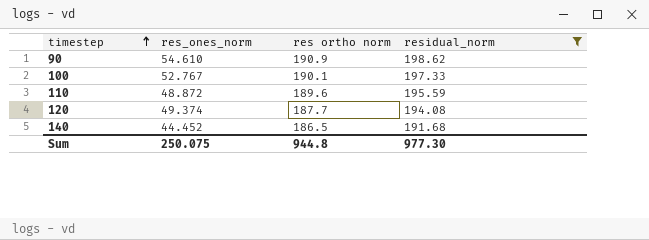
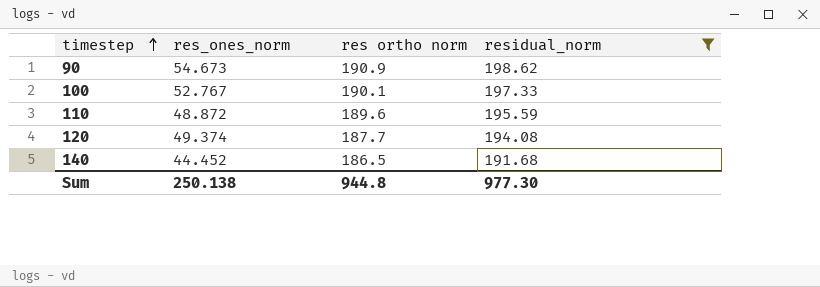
90 | res_ones_norm: 54.610 -> 54.673
Sum | res_ones_norm: 250.075 -> 250.138

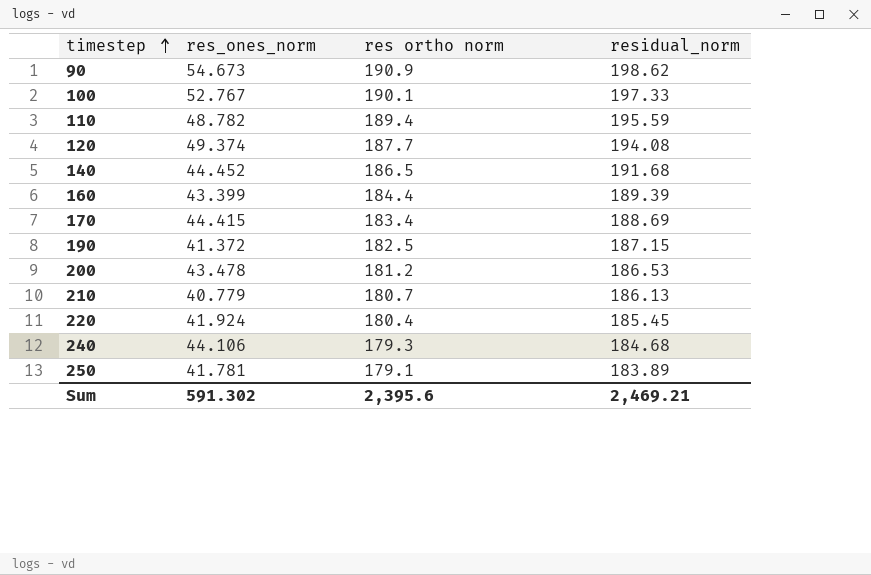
filter: residual_norm >= 191.68 -> none
110 | res_ones_norm: 48.872 -> 48.782
110 | res ortho norm: 189.6 -> 189.4
Sum | res_ones_norm: 250.138 -> 591.302
Sum | res ortho norm: 944.8 -> 2,395.6
Sum | residual_norm: 977.30 -> 2,469.21

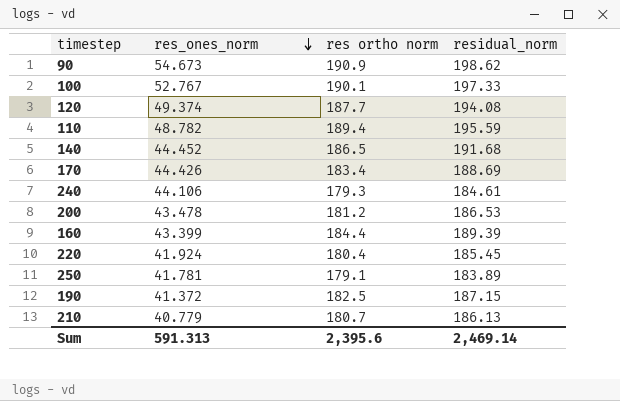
row order: timestep ascending -> res_ones_norm descending
170 | res_ones_norm: 44.415 -> 44.426
240 | residual_norm: 184.68 -> 184.61
Sum | res_ones_norm: 591.302 -> 591.313
Sum | residual_norm: 2,469.21 -> 2,469.14

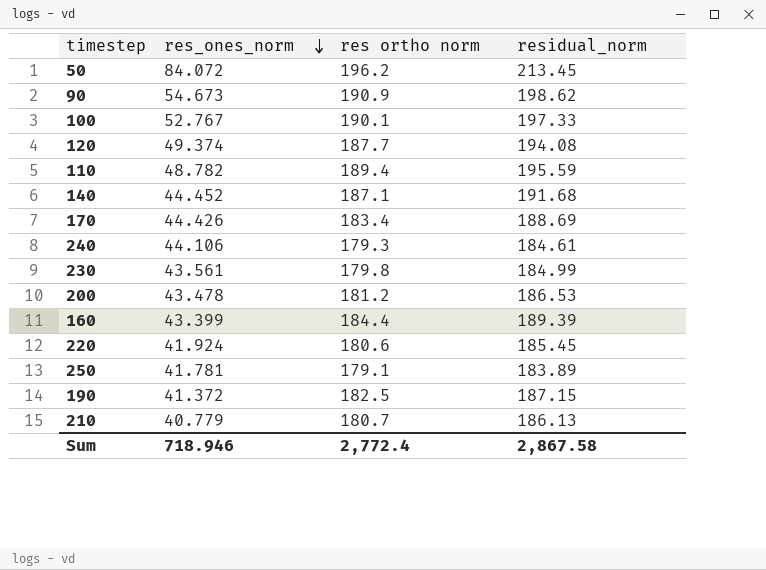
row 50: none -> 84.072 | 196.2 | 213.45
140 | res ortho norm: 186.5 -> 187.1
row 230: none -> 43.561 | 179.8 | 184.99
220 | res ortho norm: 180.4 -> 180.6
Sum | res_ones_norm: 591.313 -> 718.946
Sum | res ortho norm: 2,395.6 -> 2,772.4
Sum | residual_norm: 2,469.14 -> 2,867.58

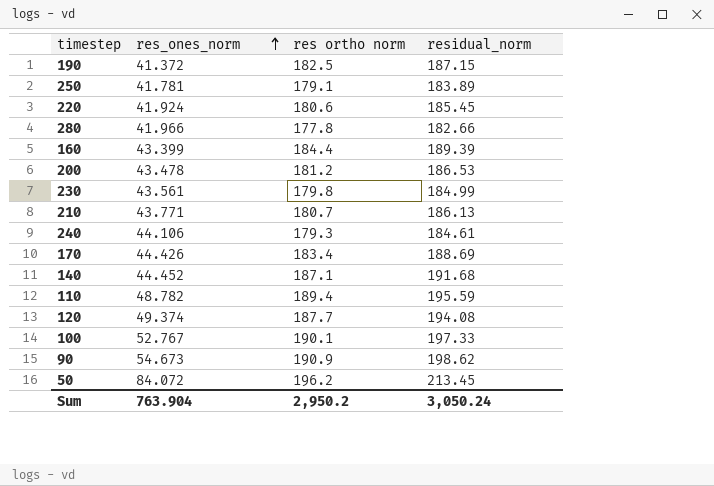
row order: res_ones_norm descending -> res_ones_norm ascending
row 280: none -> 41.966 | 177.8 | 182.66
210 | res_ones_norm: 40.779 -> 43.771
Sum | res_ones_norm: 718.946 -> 763.904
Sum | res ortho norm: 2,772.4 -> 2,950.2
Sum | residual_norm: 2,867.58 -> 3,050.24

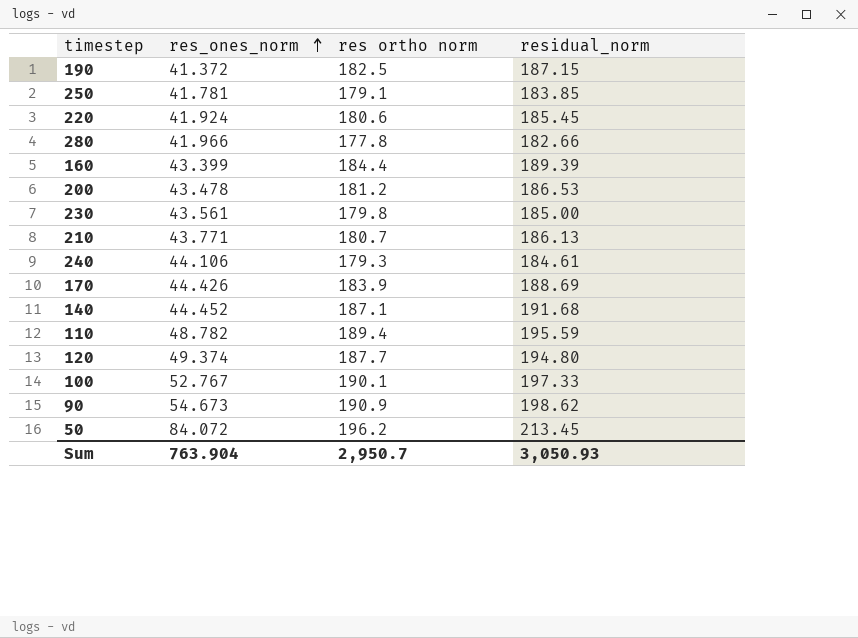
250 | residual_norm: 183.89 -> 183.85
230 | residual_norm: 184.99 -> 185.00
170 | res ortho norm: 183.4 -> 183.9
120 | residual_norm: 194.08 -> 194.80
Sum | res ortho norm: 2,950.2 -> 2,950.7
Sum | residual_norm: 3,050.24 -> 3,050.93

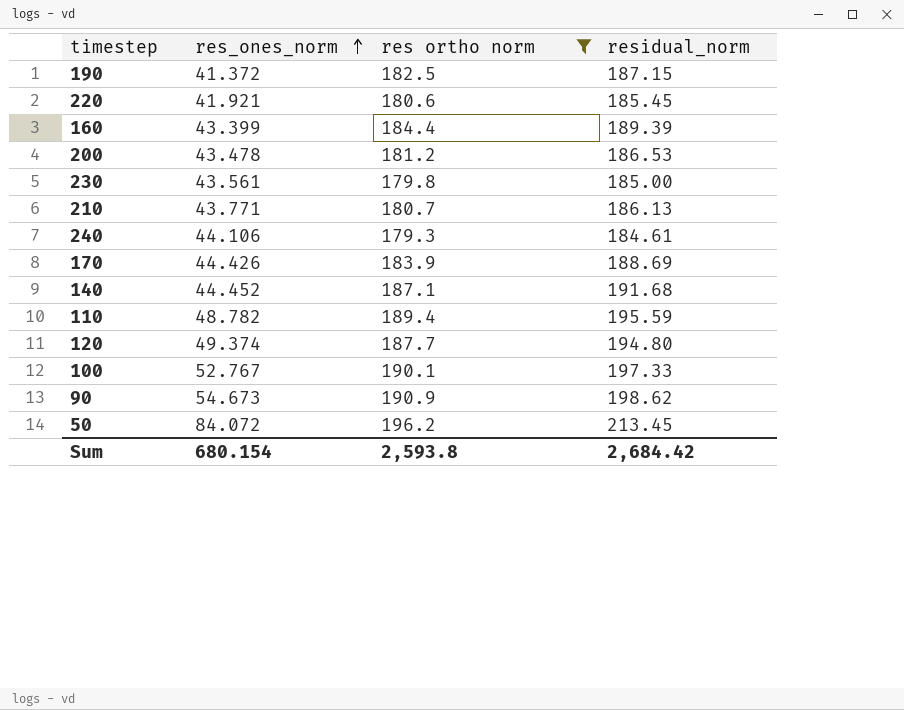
filter: none -> res ortho norm >= 179.3
220 | res_ones_norm: 41.924 -> 41.921
Sum | res_ones_norm: 763.904 -> 680.154
Sum | res ortho norm: 2,950.7 -> 2,593.8
Sum | residual_norm: 3,050.93 -> 2,684.42

